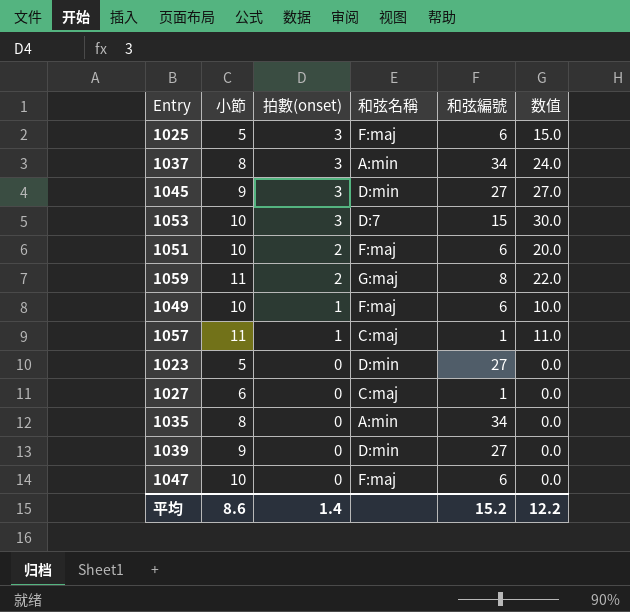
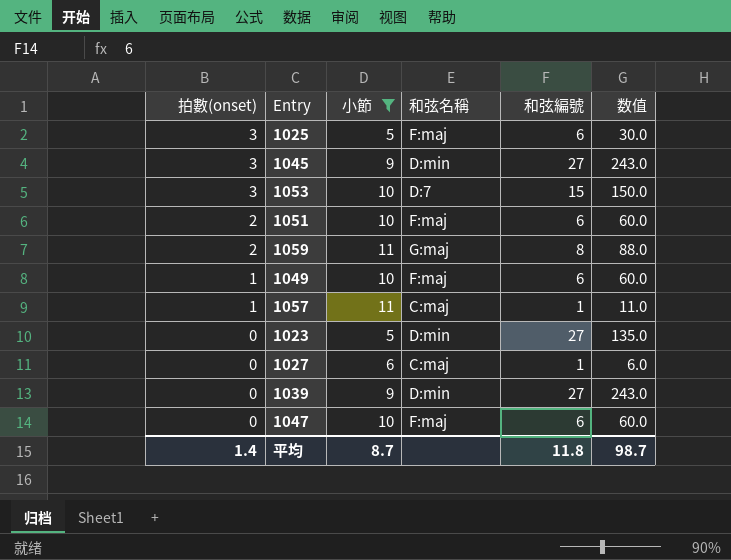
filter: none -> 小節 != 8
column 拍數(onset) | position: 3 -> 1
column 数值 | formula: [小節] * [拍數(onset)] -> [小節] * [和弦編號]
平均 | 小節: 8.6 -> 8.7
平均 | 和弦編號: 15.2 -> 11.8
平均 | 数值: 12.2 -> 98.7

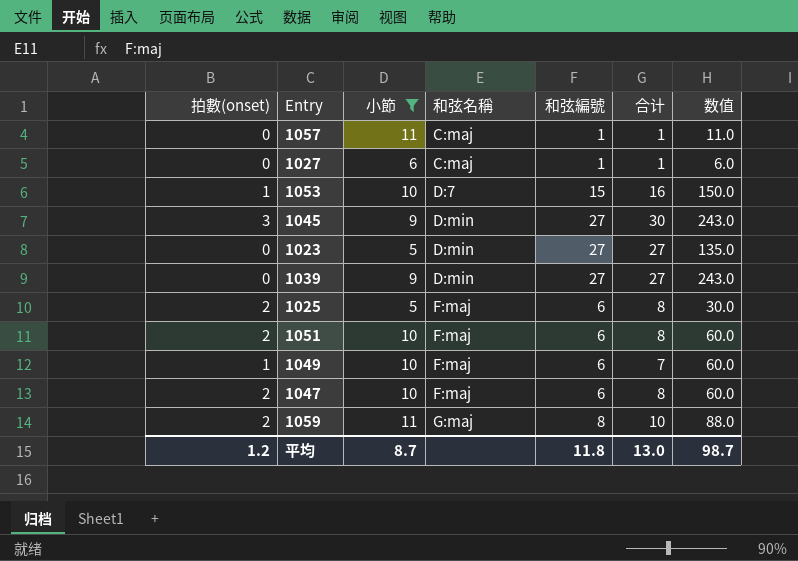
row order: 拍數(onset) descending -> 和弦名稱 ascending
column 合计 | formula: none -> [拍數(onset)] + [和弦編號]
1057 | 拍數(onset): 1 -> 0
1053 | 拍數(onset): 3 -> 1
1025 | 拍數(onset): 3 -> 2
1047 | 拍數(onset): 0 -> 2
平均 | 拍數(onset): 1.4 -> 1.2

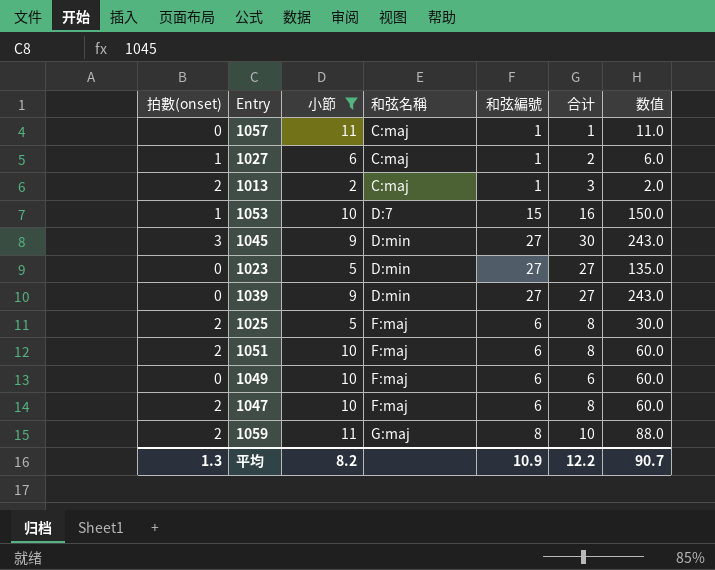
1027 | 拍數(onset): 0 -> 1
1027 | 合计: 1 -> 2
row 1013: none -> 2 | 2 | C:maj | 1 | 3 | 2.0
1049 | 拍數(onset): 1 -> 0
1049 | 合计: 7 -> 6
平均 | 拍數(onset): 1.2 -> 1.3
平均 | 小節: 8.7 -> 8.2
平均 | 和弦編號: 11.8 -> 10.9
平均 | 合计: 13.0 -> 12.2
平均 | 数值: 98.7 -> 90.7

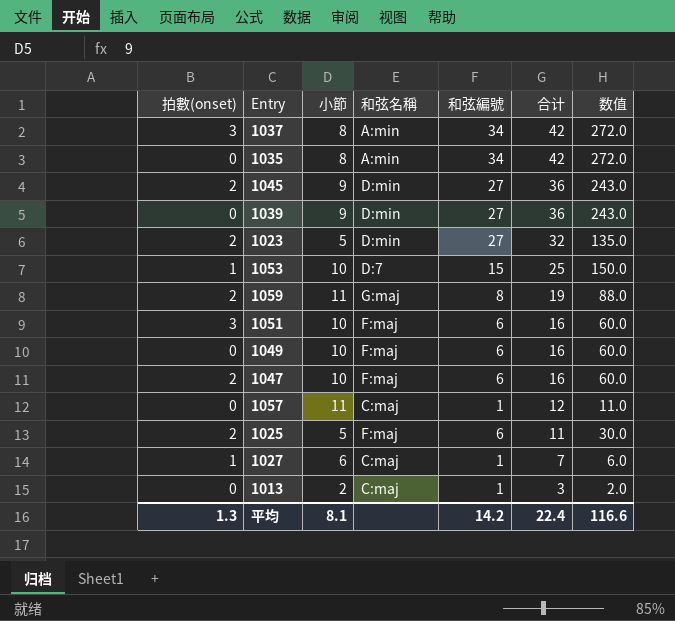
filter: 小節 != 8 -> none
row order: 和弦名稱 ascending -> 合计 descending
column 合计 | formula: [拍數(onset)] + [和弦編號] -> [小節] + [和弦編號]
1045 | 拍數(onset): 3 -> 2
1023 | 拍數(onset): 0 -> 2
1051 | 拍數(onset): 2 -> 3
1013 | 拍數(onset): 2 -> 0
平均 | 小節: 8.2 -> 8.1
平均 | 和弦編號: 10.9 -> 14.2
平均 | 合计: 12.2 -> 22.4
平均 | 数值: 90.7 -> 116.6

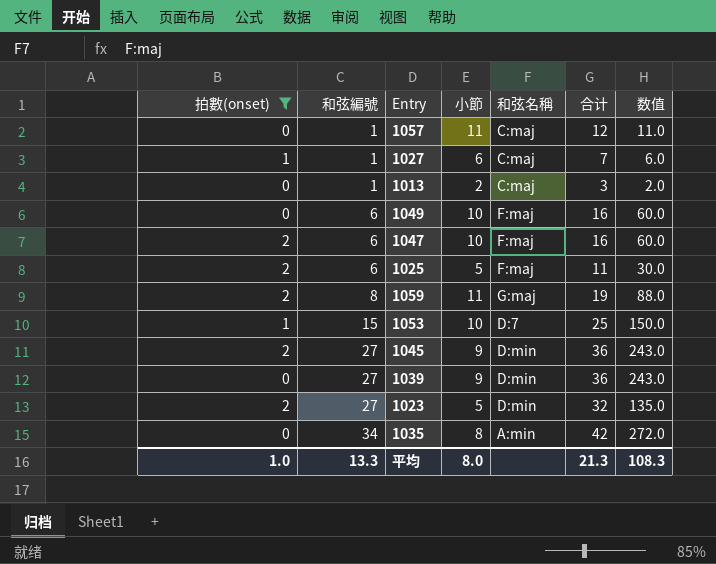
filter: none -> 拍數(onset) != 3
row order: 合计 descending -> 和弦編號 ascending
column 和弦編號 | position: 5 -> 2
平均 | 拍數(onset): 1.3 -> 1.0
平均 | 和弦編號: 14.2 -> 13.3
平均 | 小節: 8.1 -> 8.0
平均 | 合计: 22.4 -> 21.3
平均 | 数值: 116.6 -> 108.3

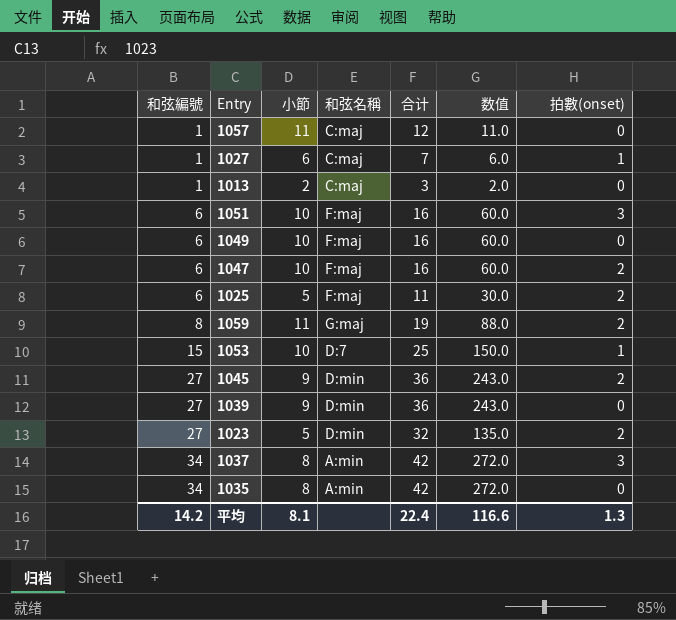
filter: 拍數(onset) != 3 -> none
column 拍數(onset) | position: 1 -> 7
平均 | 和弦編號: 13.3 -> 14.2
平均 | 小節: 8.0 -> 8.1
平均 | 合计: 21.3 -> 22.4
平均 | 数值: 108.3 -> 116.6
平均 | 拍數(onset): 1.0 -> 1.3

